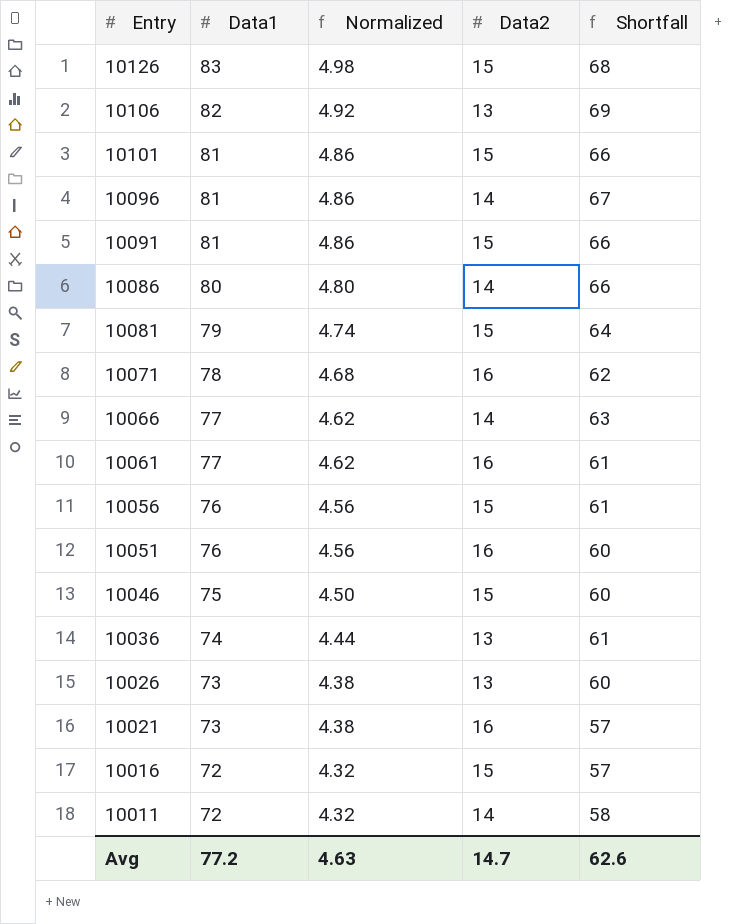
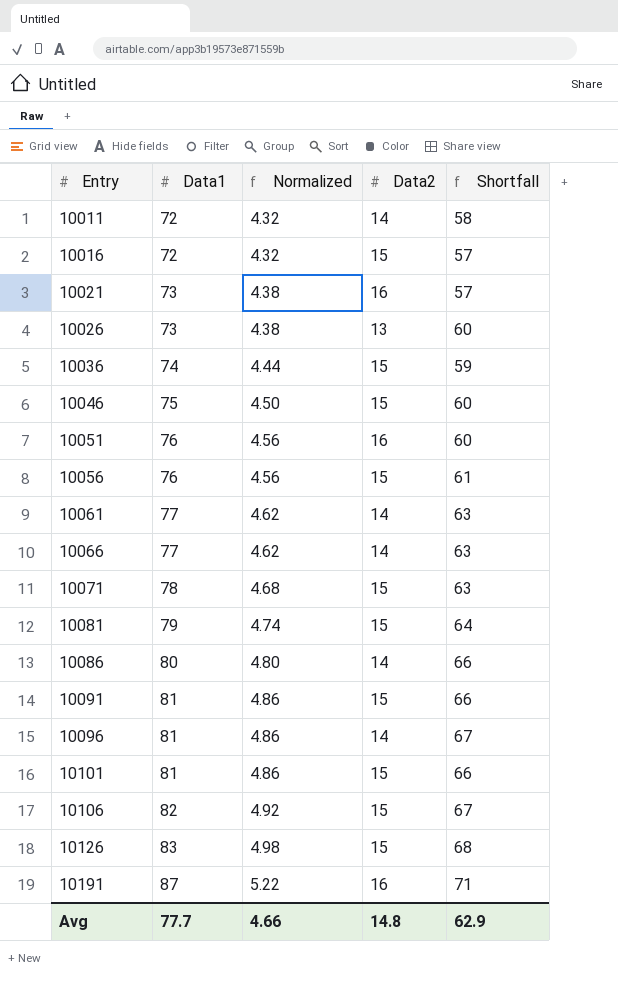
row order: Entry descending -> Entry ascending
10036 | Data2: 13 -> 15
10036 | Shortfall: 61 -> 59
10061 | Data2: 16 -> 14
10061 | Shortfall: 61 -> 63
10071 | Data2: 16 -> 15
10071 | Shortfall: 62 -> 63
10106 | Data2: 13 -> 15
10106 | Shortfall: 69 -> 67
row 10191: none -> 87 | 5.22 | 16 | 71
Avg | Data1: 77.2 -> 77.7
Avg | Normalized: 4.63 -> 4.66
Avg | Data2: 14.7 -> 14.8
Avg | Shortfall: 62.6 -> 62.9

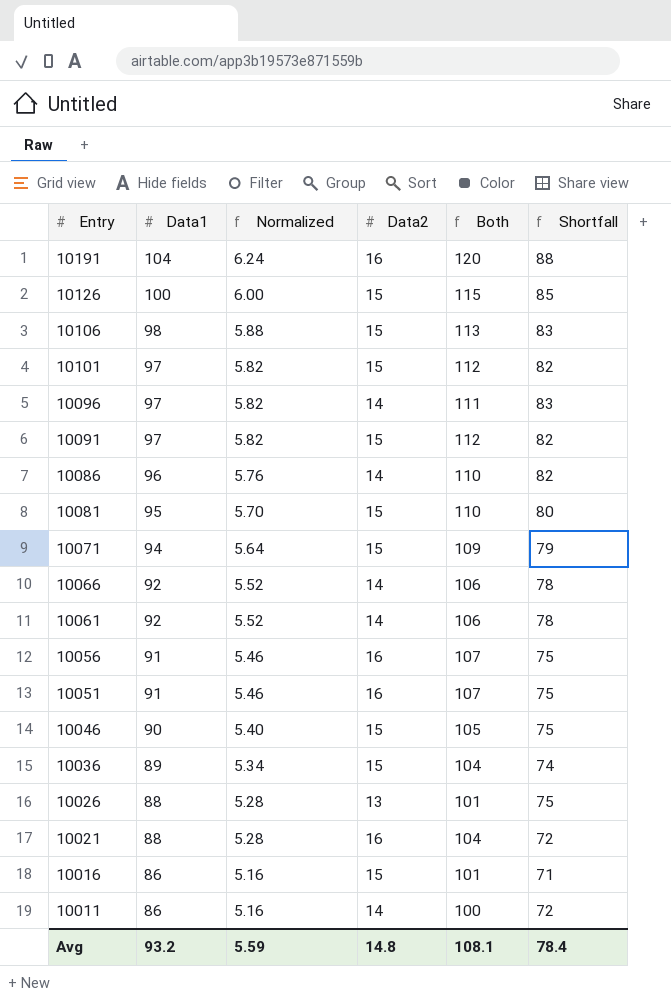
row order: Entry ascending -> Entry descending
column Both | formula: none -> [Data1] + [Data2]
10191 | Data1: 87 -> 104
10191 | Normalized: 5.22 -> 6.24
10191 | Shortfall: 71 -> 88
10126 | Data1: 83 -> 100
10126 | Normalized: 4.98 -> 6.00
10126 | Shortfall: 68 -> 85
10106 | Data1: 82 -> 98
10106 | Normalized: 4.92 -> 5.88
10106 | Shortfall: 67 -> 83
10101 | Data1: 81 -> 97
10101 | Normalized: 4.86 -> 5.82
10101 | Shortfall: 66 -> 82
10096 | Data1: 81 -> 97
10096 | Normalized: 4.86 -> 5.82
10096 | Shortfall: 67 -> 83
10091 | Data1: 81 -> 97
10091 | Normalized: 4.86 -> 5.82
10091 | Shortfall: 66 -> 82
10086 | Data1: 80 -> 96
10086 | Normalized: 4.80 -> 5.76
10086 | Shortfall: 66 -> 82
10081 | Data1: 79 -> 95
10081 | Normalized: 4.74 -> 5.70
10081 | Shortfall: 64 -> 80
10071 | Data1: 78 -> 94
10071 | Normalized: 4.68 -> 5.64
10071 | Shortfall: 63 -> 79
10066 | Data1: 77 -> 92
10066 | Normalized: 4.62 -> 5.52
10066 | Shortfall: 63 -> 78
10061 | Data1: 77 -> 92
10061 | Normalized: 4.62 -> 5.52
10061 | Shortfall: 63 -> 78
10056 | Data1: 76 -> 91
10056 | Normalized: 4.56 -> 5.46
10056 | Data2: 15 -> 16
10056 | Shortfall: 61 -> 75
10051 | Data1: 76 -> 91
10051 | Normalized: 4.56 -> 5.46
10051 | Shortfall: 60 -> 75
10046 | Data1: 75 -> 90
10046 | Normalized: 4.50 -> 5.40
10046 | Shortfall: 60 -> 75
10036 | Data1: 74 -> 89
10036 | Normalized: 4.44 -> 5.34
10036 | Shortfall: 59 -> 74
10026 | Data1: 73 -> 88
10026 | Normalized: 4.38 -> 5.28
10026 | Shortfall: 60 -> 75
10021 | Data1: 73 -> 88
10021 | Normalized: 4.38 -> 5.28
10021 | Shortfall: 57 -> 72
10016 | Data1: 72 -> 86
10016 | Normalized: 4.32 -> 5.16
10016 | Shortfall: 57 -> 71
10011 | Data1: 72 -> 86
10011 | Normalized: 4.32 -> 5.16
10011 | Shortfall: 58 -> 72
Avg | Data1: 77.7 -> 93.2
Avg | Normalized: 4.66 -> 5.59
Avg | Shortfall: 62.9 -> 78.4

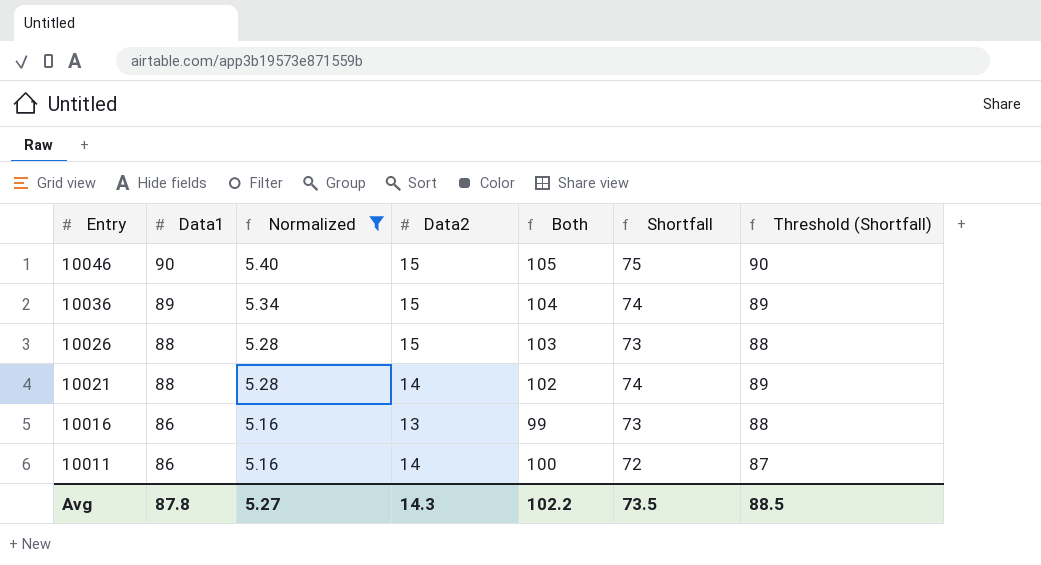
filter: none -> Normalized <= 5.40
column Threshold (Shortfall) | formula: none -> [Shortfall] + 15
10026 | Data2: 13 -> 15
10026 | Both: 101 -> 103
10026 | Shortfall: 75 -> 73
10021 | Data2: 16 -> 14
10021 | Both: 104 -> 102
10021 | Shortfall: 72 -> 74
10016 | Data2: 15 -> 13
10016 | Both: 101 -> 99
10016 | Shortfall: 71 -> 73
Avg | Data1: 93.2 -> 87.8
Avg | Normalized: 5.59 -> 5.27
Avg | Data2: 14.8 -> 14.3
Avg | Both: 108.1 -> 102.2
Avg | Shortfall: 78.4 -> 73.5

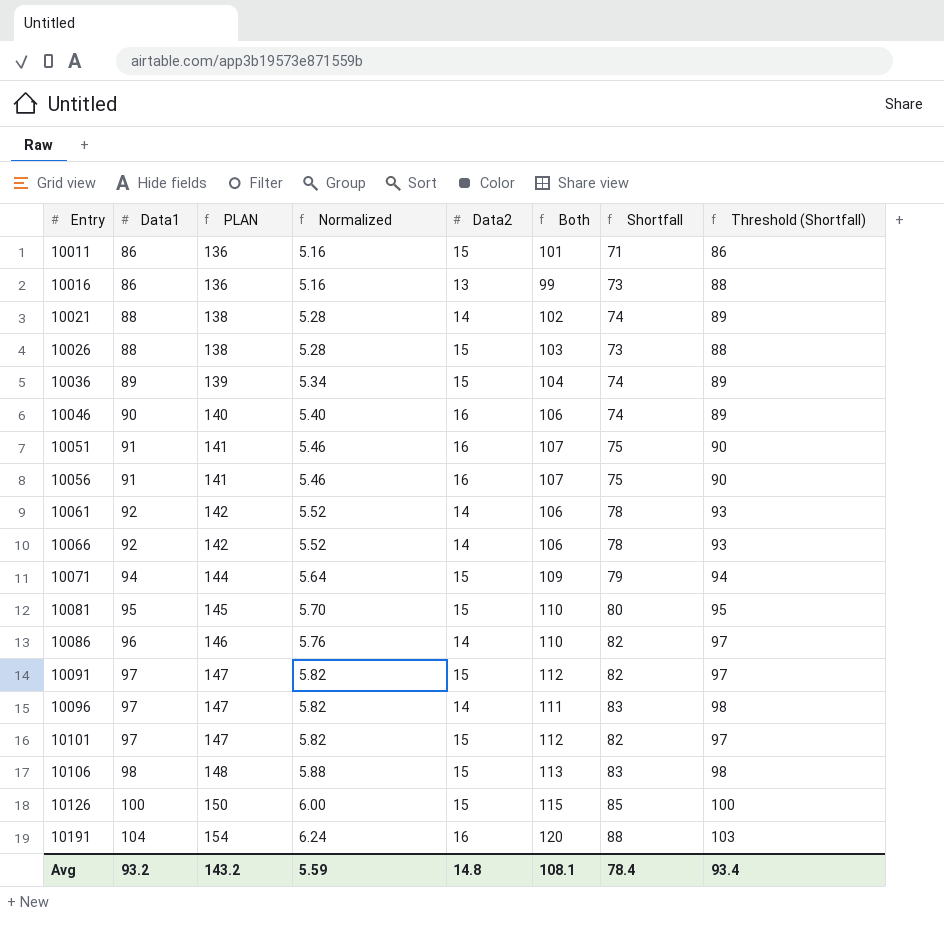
filter: Normalized <= 5.40 -> none
row order: Entry descending -> Entry ascending
column PLAN | formula: none -> [Data1] + 50
10011 | Data2: 14 -> 15
10011 | Both: 100 -> 101
10011 | Shortfall: 72 -> 71
10011 | Threshold (Shortfall): 87 -> 86
10046 | Data2: 15 -> 16
10046 | Both: 105 -> 106
10046 | Shortfall: 75 -> 74
10046 | Threshold (Shortfall): 90 -> 89
Avg | Data1: 87.8 -> 93.2
Avg | Normalized: 5.27 -> 5.59
Avg | Data2: 14.3 -> 14.8
Avg | Both: 102.2 -> 108.1
Avg | Shortfall: 73.5 -> 78.4
Avg | Threshold (Shortfall): 88.5 -> 93.4

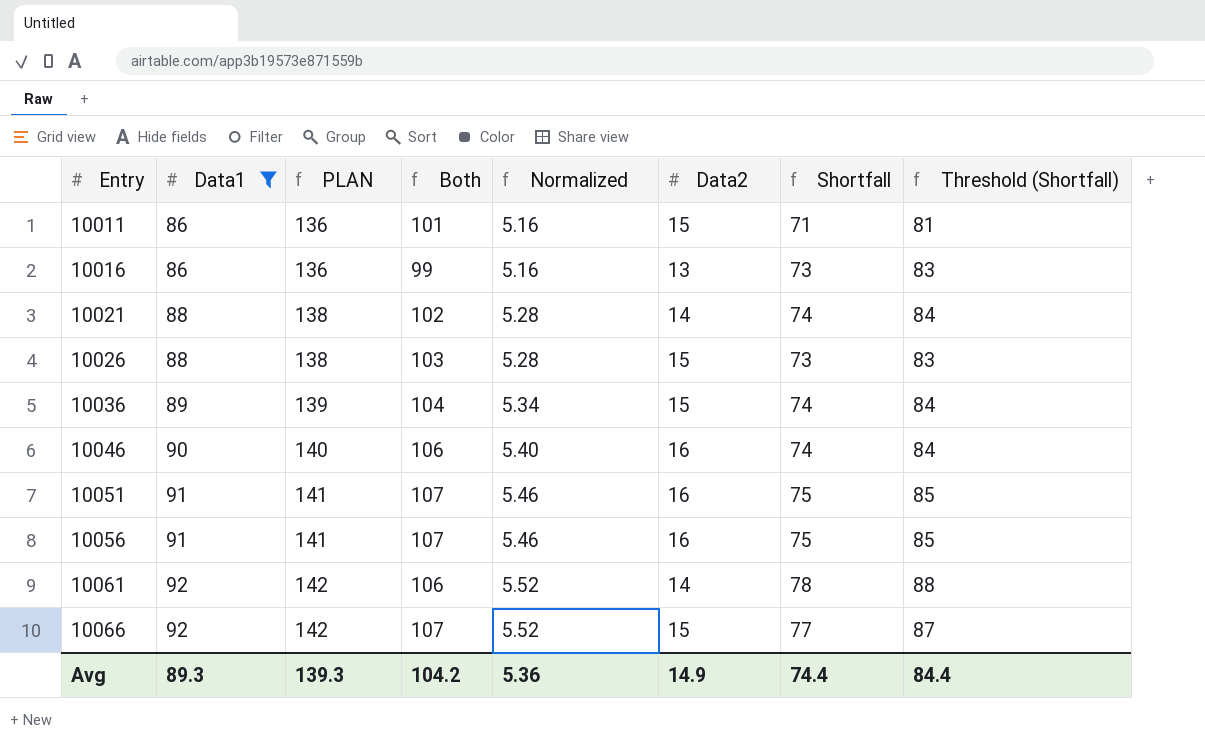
filter: none -> Data1 <= 92
column Both | position: 6 -> 4
column Threshold (Shortfall) | formula: [Shortfall] + 15 -> [Shortfall] + 10
10066 | Both: 106 -> 107
10066 | Data2: 14 -> 15
10066 | Shortfall: 78 -> 77
Avg | Data1: 93.2 -> 89.3
Avg | PLAN: 143.2 -> 139.3
Avg | Both: 108.1 -> 104.2
Avg | Normalized: 5.59 -> 5.36
Avg | Data2: 14.8 -> 14.9
Avg | Shortfall: 78.4 -> 74.4
Avg | Threshold (Shortfall): 93.4 -> 84.4

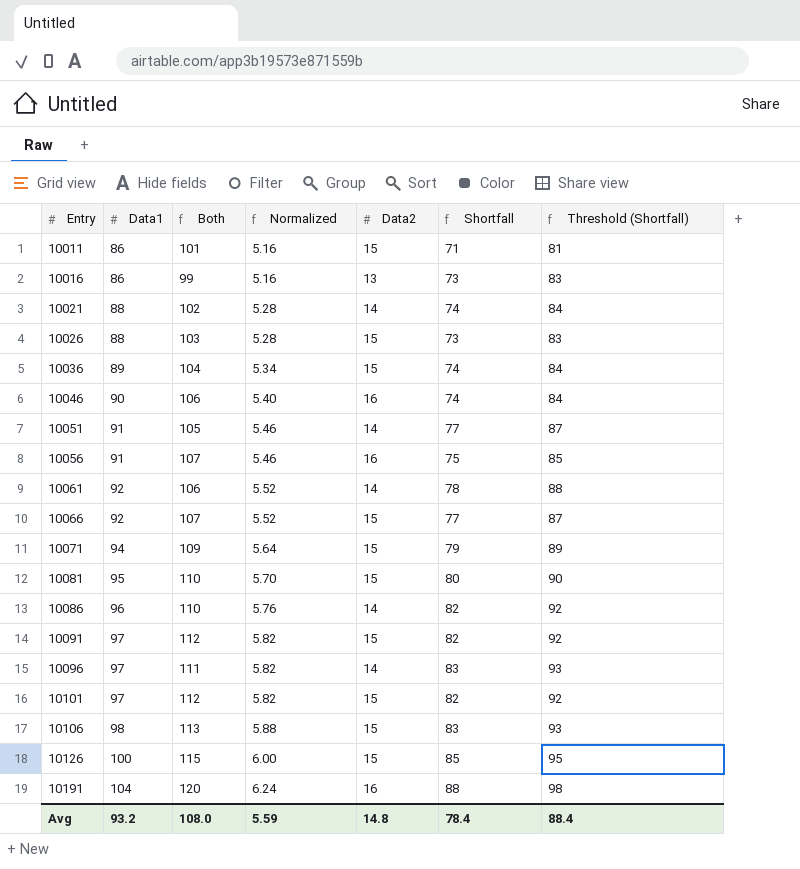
filter: Data1 <= 92 -> none
column PLAN | formula: [Data1] + 50 -> none
10051 | Both: 107 -> 105
10051 | Data2: 16 -> 14
10051 | Shortfall: 75 -> 77
10051 | Threshold (Shortfall): 85 -> 87
Avg | Data1: 89.3 -> 93.2
Avg | Both: 104.2 -> 108.0
Avg | Normalized: 5.36 -> 5.59
Avg | Data2: 14.9 -> 14.8
Avg | Shortfall: 74.4 -> 78.4
Avg | Threshold (Shortfall): 84.4 -> 88.4

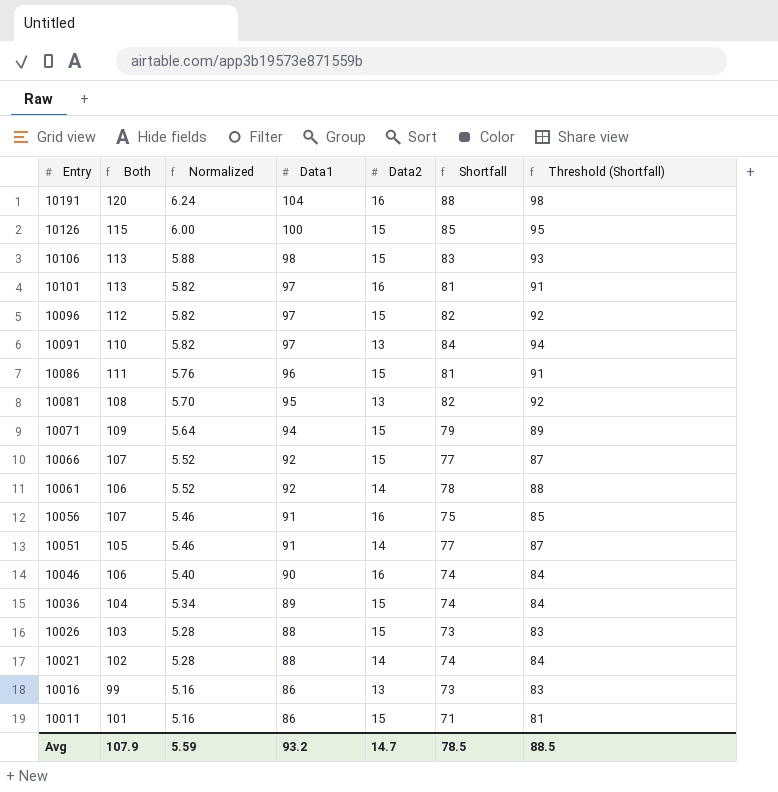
row order: Entry ascending -> Entry descending
column Data1 | position: 2 -> 4
10101 | Both: 112 -> 113
10101 | Data2: 15 -> 16
10101 | Shortfall: 82 -> 81
10101 | Threshold (Shortfall): 92 -> 91
10096 | Both: 111 -> 112
10096 | Data2: 14 -> 15
10096 | Shortfall: 83 -> 82
10096 | Threshold (Shortfall): 93 -> 92
10091 | Both: 112 -> 110
10091 | Data2: 15 -> 13
10091 | Shortfall: 82 -> 84
10091 | Threshold (Shortfall): 92 -> 94
10086 | Both: 110 -> 111
10086 | Data2: 14 -> 15
10086 | Shortfall: 82 -> 81
10086 | Threshold (Shortfall): 92 -> 91
10081 | Both: 110 -> 108
10081 | Data2: 15 -> 13
10081 | Shortfall: 80 -> 82
10081 | Threshold (Shortfall): 90 -> 92
Avg | Both: 108.0 -> 107.9
Avg | Data2: 14.8 -> 14.7
Avg | Shortfall: 78.4 -> 78.5
Avg | Threshold (Shortfall): 88.4 -> 88.5

